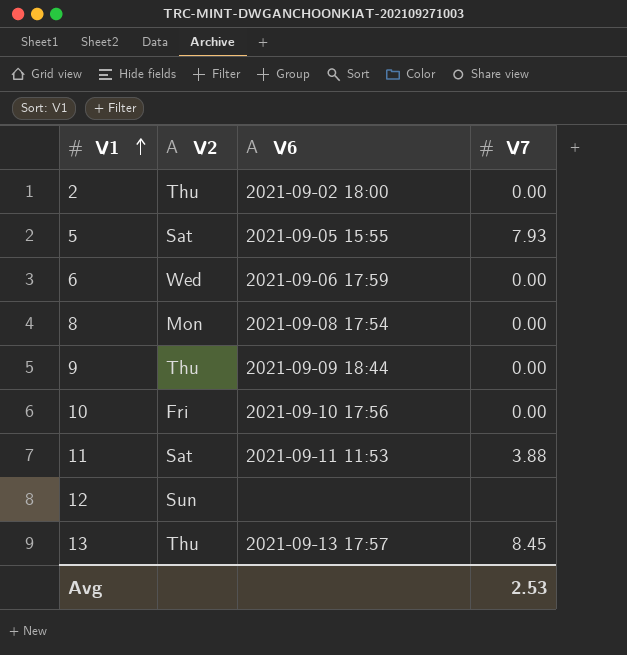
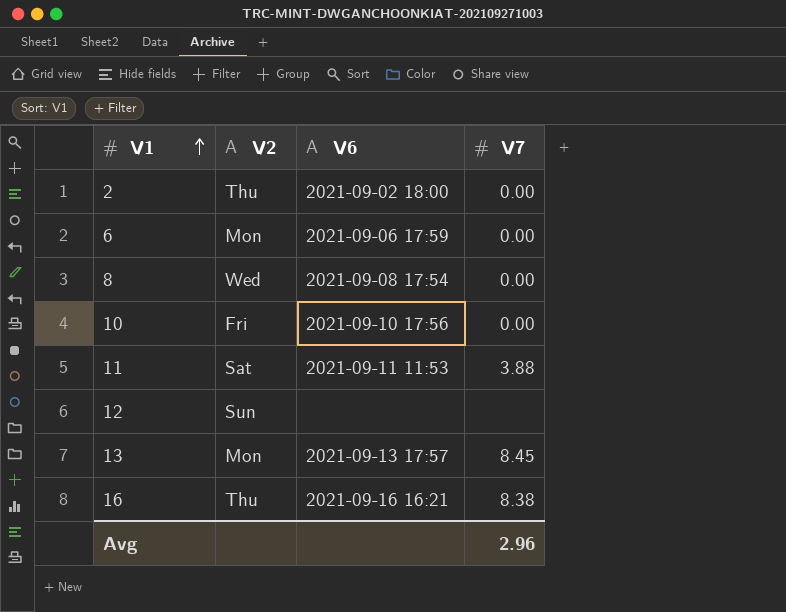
row 5: Sat | 2021-09-05 15:55 | 7.93 -> none
row 9: Thu | 2021-09-09 18:44 | 0.00 -> none
6 | V2: Wed -> Mon
8 | V2: Mon -> Wed
13 | V2: Thu -> Mon
row 16: none -> Thu | 2021-09-16 16:21 | 8.38
Avg | V7: 2.53 -> 2.96

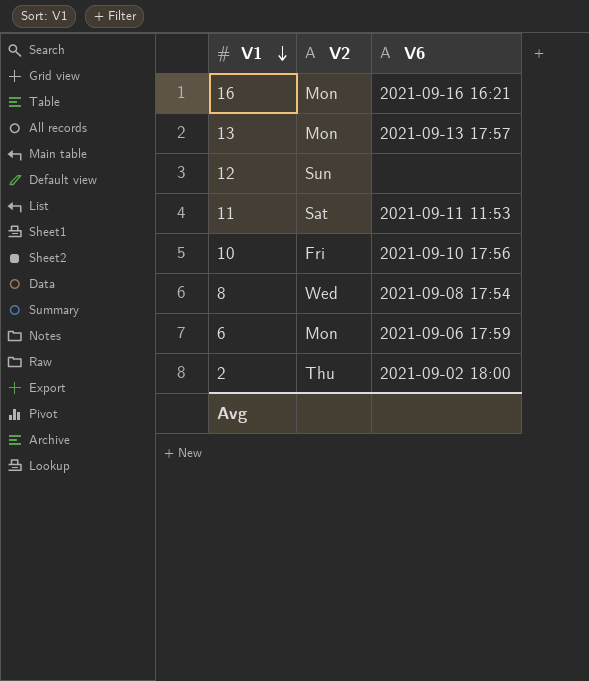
row order: V1 ascending -> V1 descending
column V7 | position: 4 -> none
16 | V2: Thu -> Mon

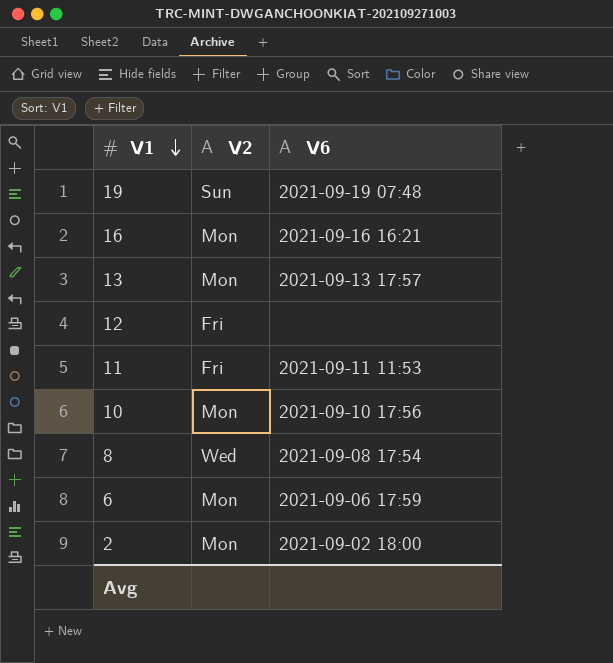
row 19: none -> Sun | 2021-09-19 07:48
12 | V2: Sun -> Fri
11 | V2: Sat -> Fri
10 | V2: Fri -> Mon
2 | V2: Thu -> Mon

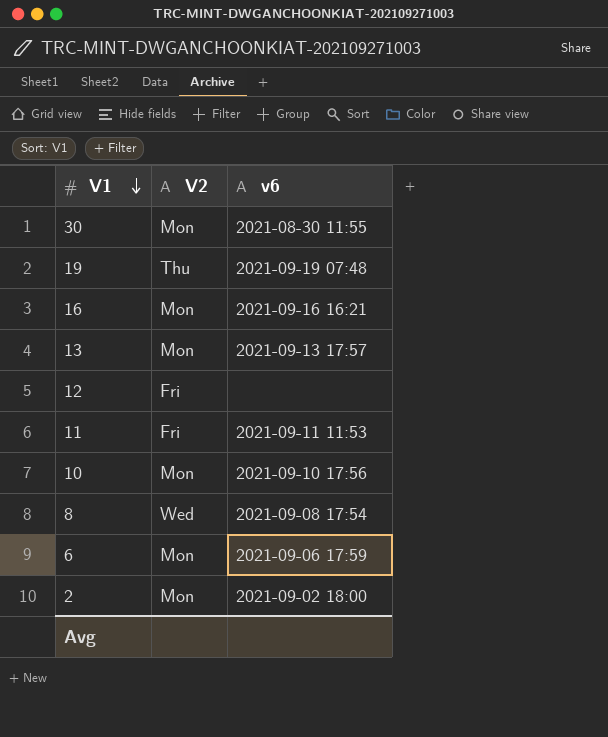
column name: V6 -> v6
row 30: none -> Mon | 2021-08-30 11:55
19 | V2: Sun -> Thu

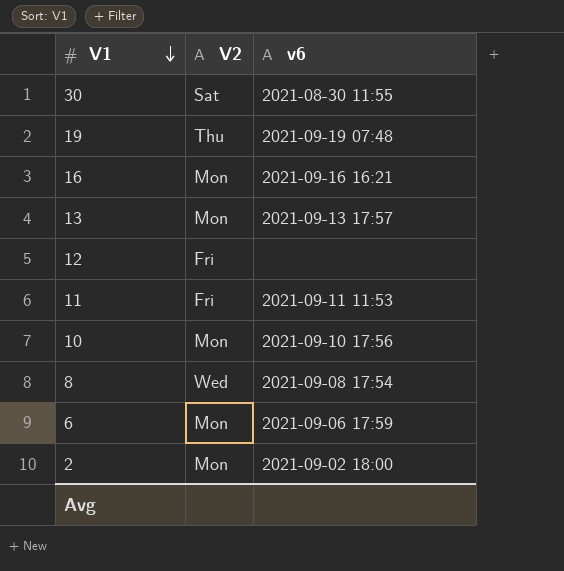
30 | V2: Mon -> Sat

